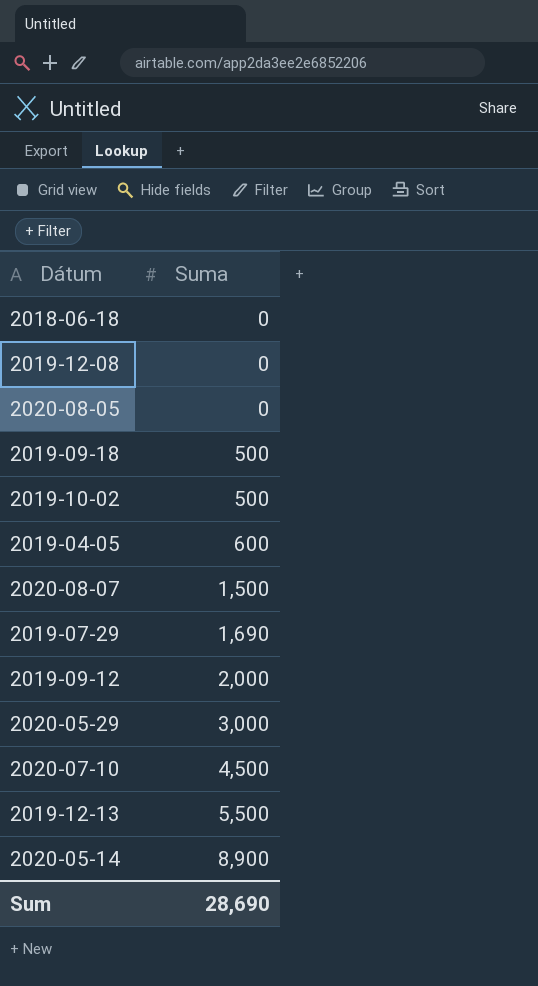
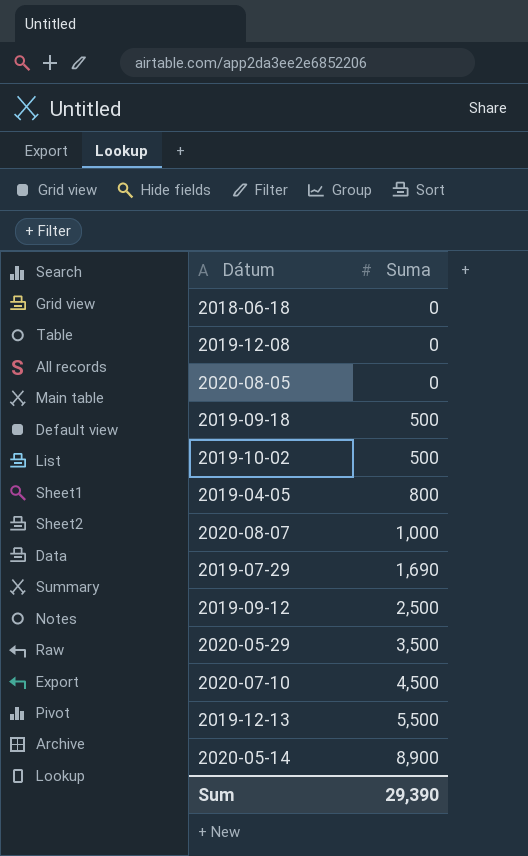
2019-04-05 | Suma: 600 -> 800
2020-08-07 | Suma: 1,500 -> 1,000
2019-09-12 | Suma: 2,000 -> 2,500
2020-05-29 | Suma: 3,000 -> 3,500
Sum | Suma: 28,690 -> 29,390

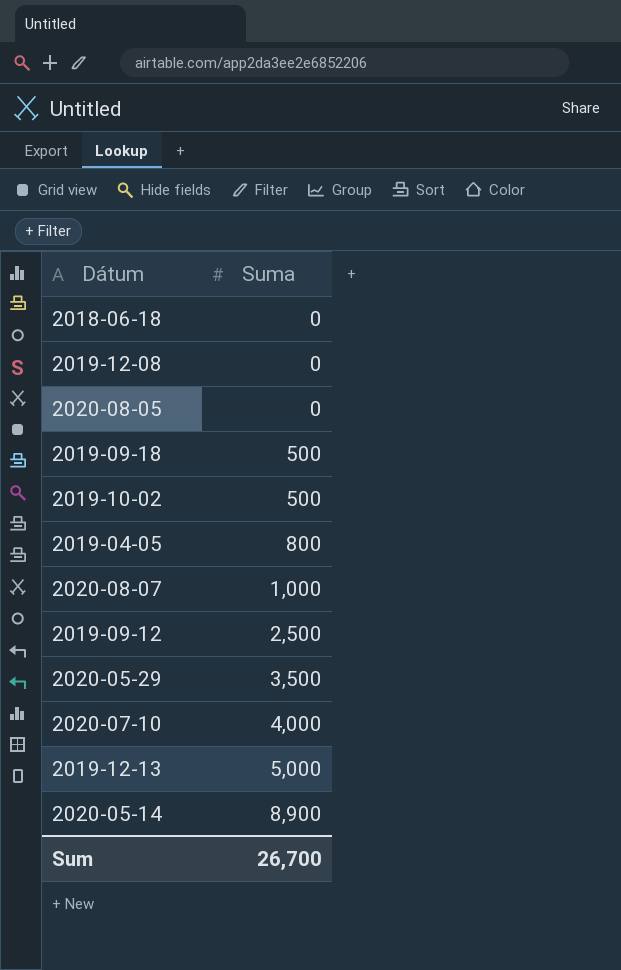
row 2019-07-29: 1,690 -> none
2020-07-10 | Suma: 4,500 -> 4,000
2019-12-13 | Suma: 5,500 -> 5,000
Sum | Suma: 29,390 -> 26,700

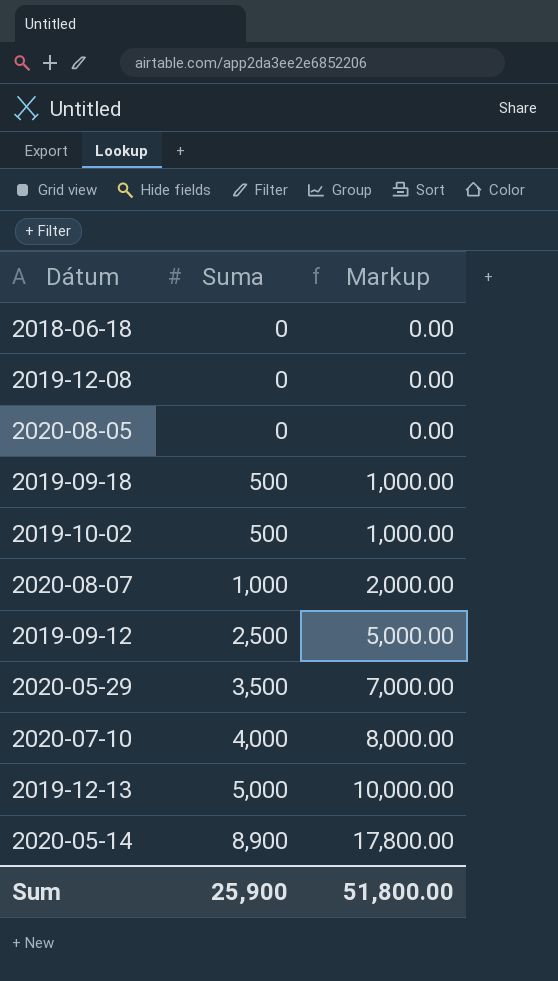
column Markup | formula: none -> [Suma] * 2
row 2019-04-05: 800 -> none
Sum | Suma: 26,700 -> 25,900

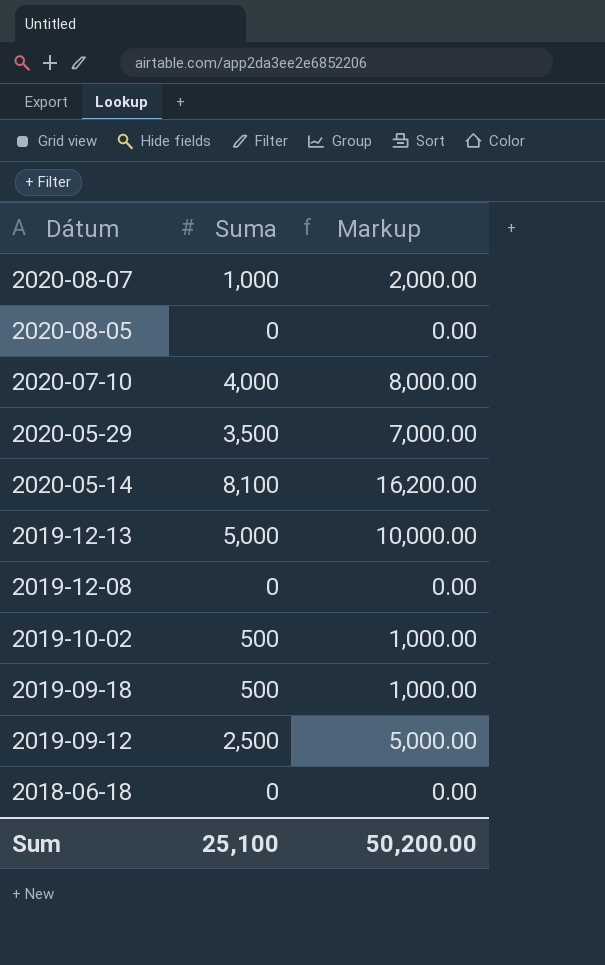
row order: Suma ascending -> Dátum descending
2020-05-14 | Suma: 8,900 -> 8,100
2020-05-14 | Markup: 17,800.00 -> 16,200.00
Sum | Suma: 25,900 -> 25,100
Sum | Markup: 51,800.00 -> 50,200.00

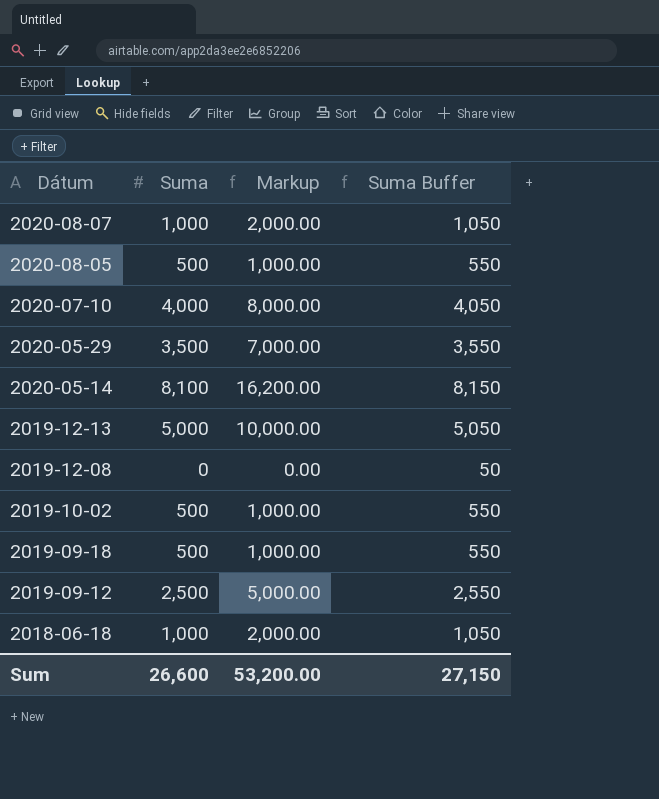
column Suma Buffer | formula: none -> [Suma] + 50
2020-08-05 | Suma: 0 -> 500
2020-08-05 | Markup: 0.00 -> 1,000.00
2018-06-18 | Suma: 0 -> 1,000
2018-06-18 | Markup: 0.00 -> 2,000.00
Sum | Suma: 25,100 -> 26,600
Sum | Markup: 50,200.00 -> 53,200.00

